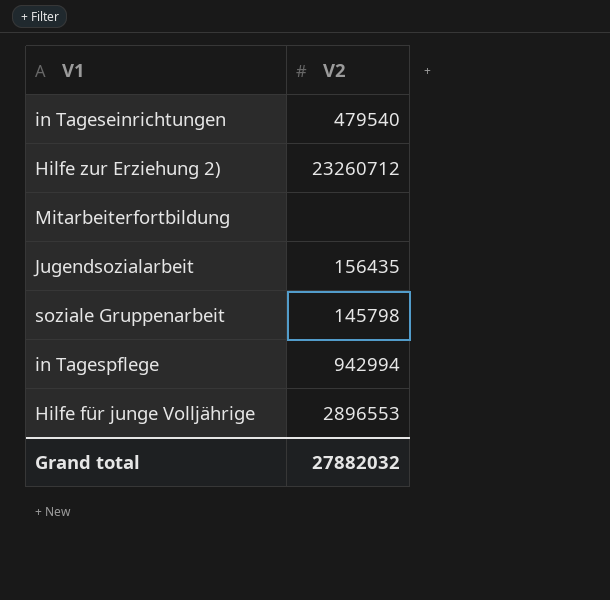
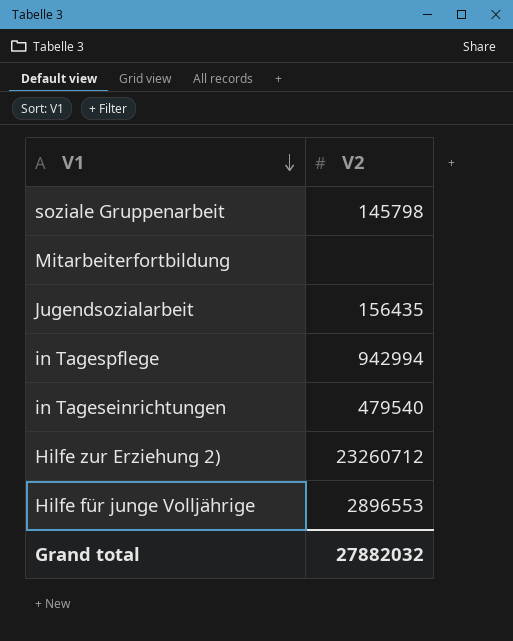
row order: none -> V1 descending

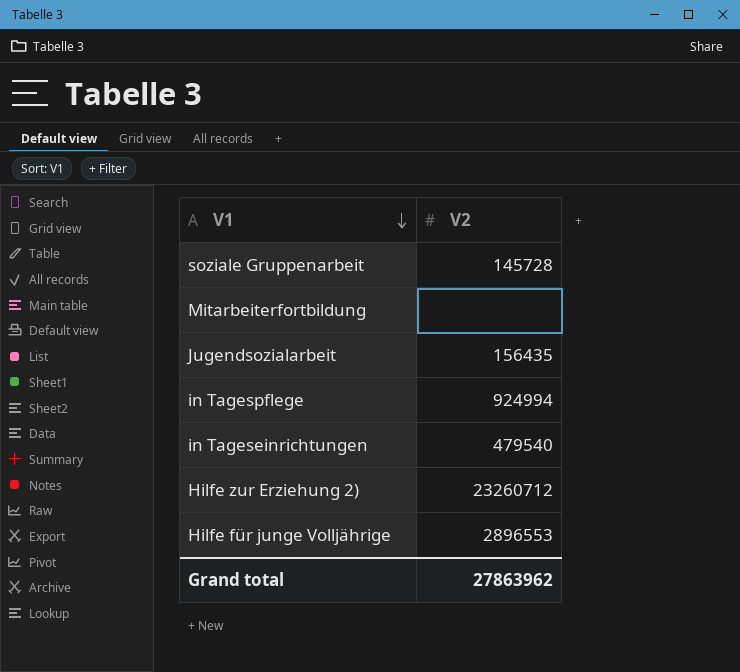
soziale Gruppenarbeit | V2: 145798 -> 145728
in Tagespflege | V2: 942994 -> 924994
Grand total | V2: 27882032 -> 27863962

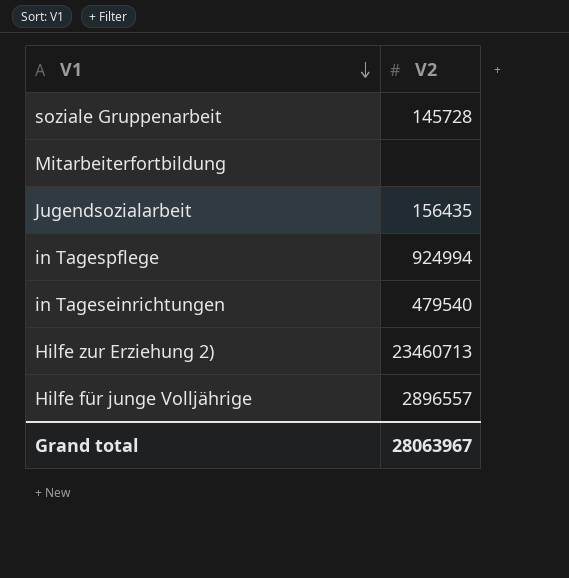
Hilfe zur Erziehung 2) | V2: 23260712 -> 23460713
Hilfe für junge Volljährige | V2: 2896553 -> 2896557
Grand total | V2: 27863962 -> 28063967

